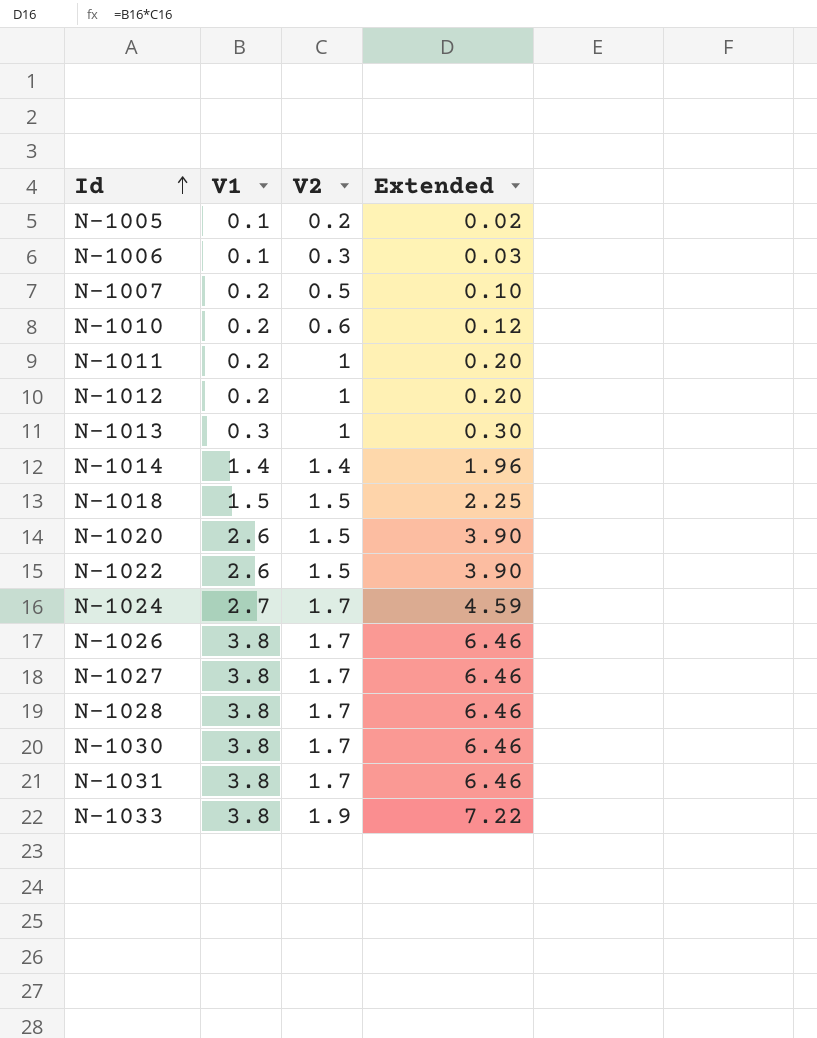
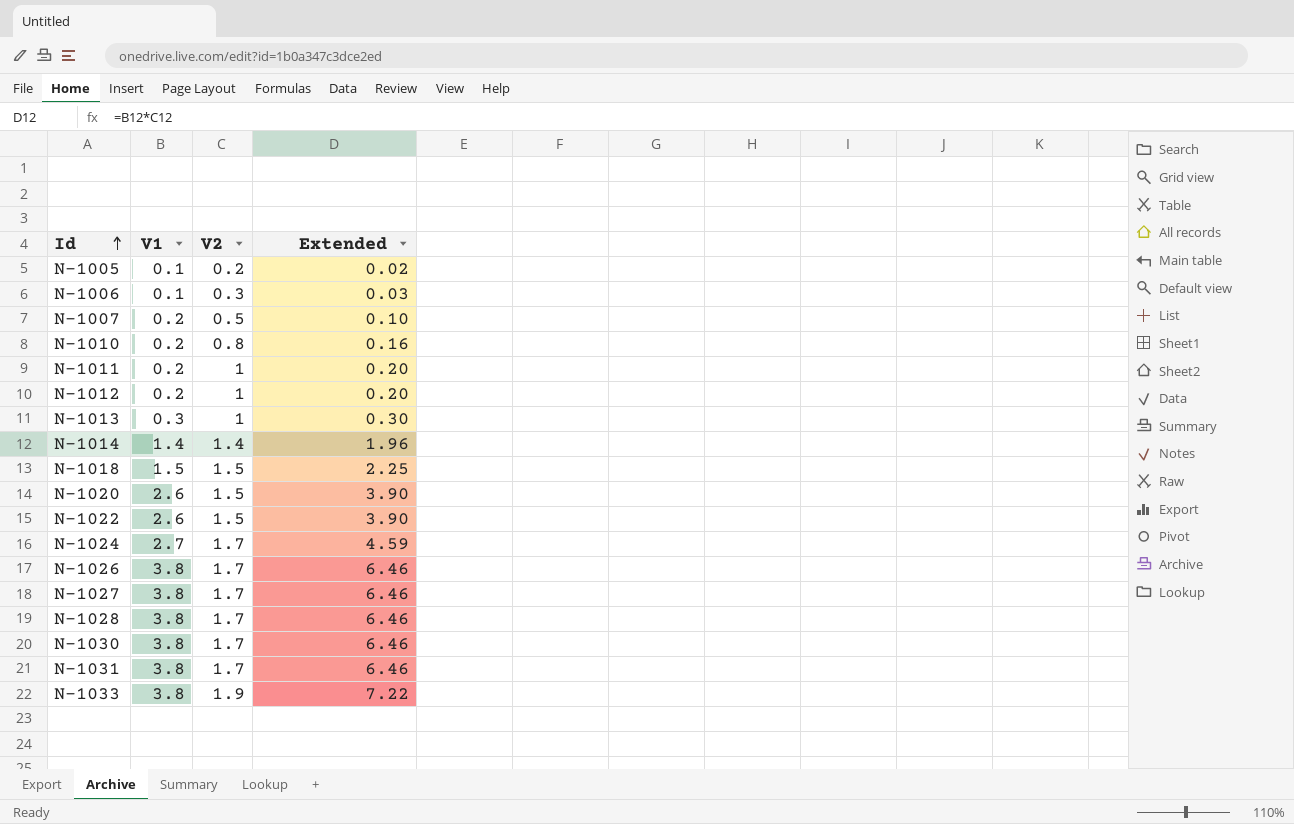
N-1010 | V2: 0.6 -> 0.8
N-1010 | Extended: 0.12 -> 0.16

